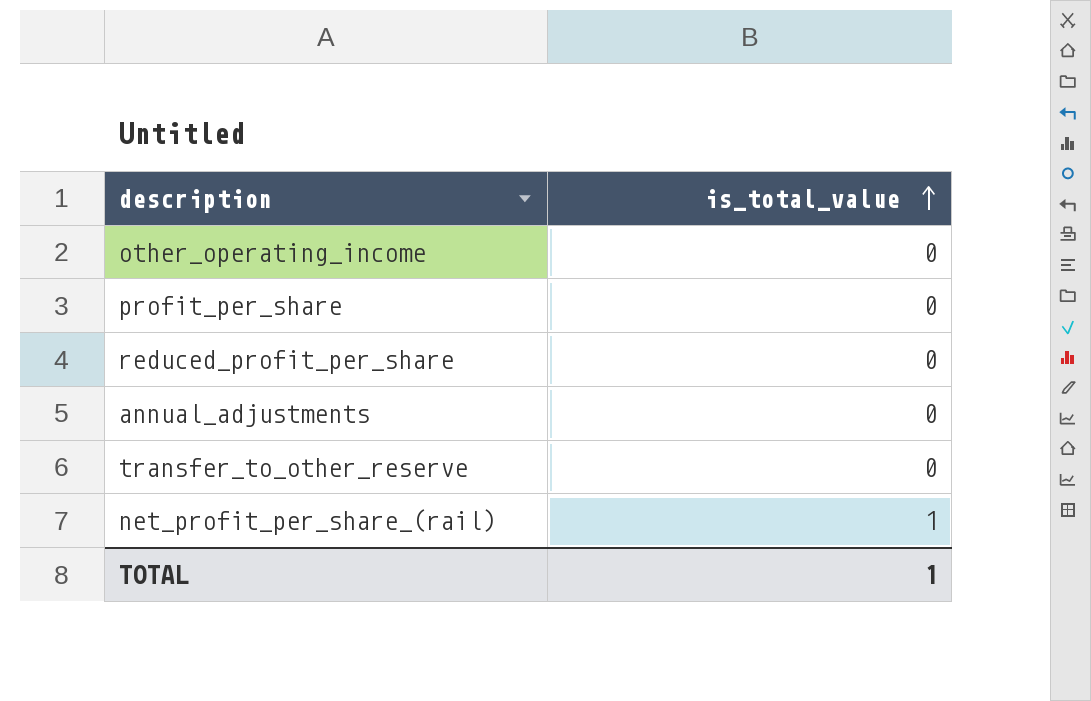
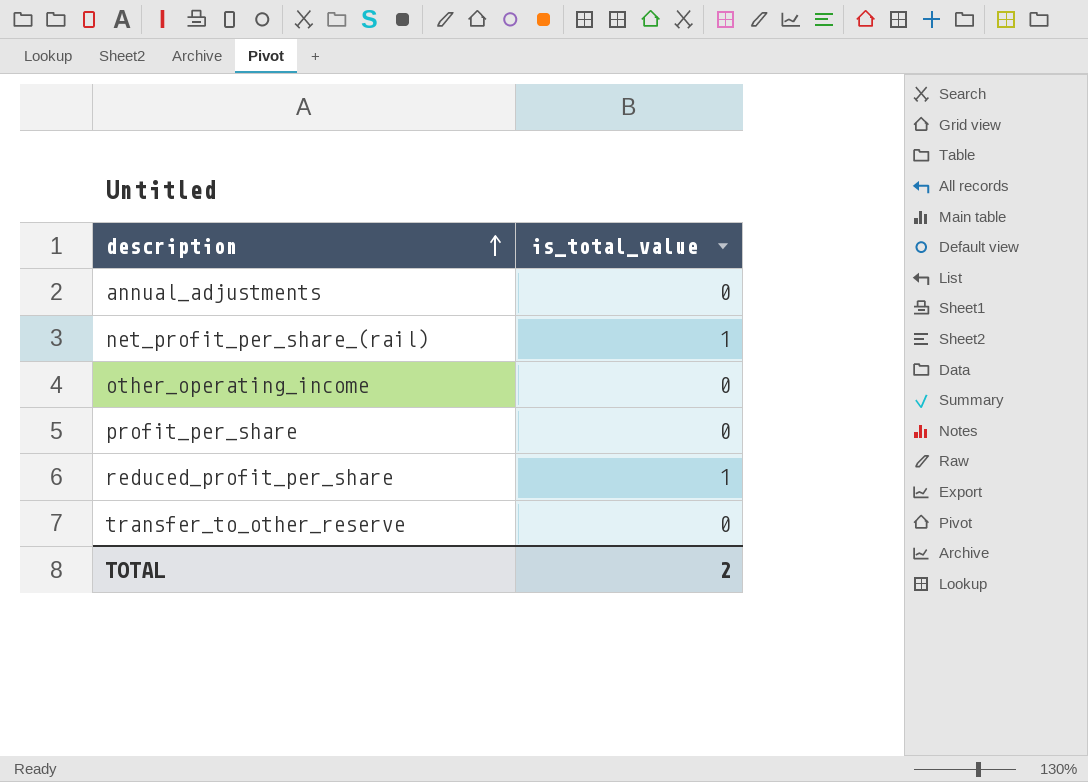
row order: is_total_value ascending -> description ascending
reduced_profit_per_share | is_total_value: 0 -> 1
TOTAL | is_total_value: 1 -> 2

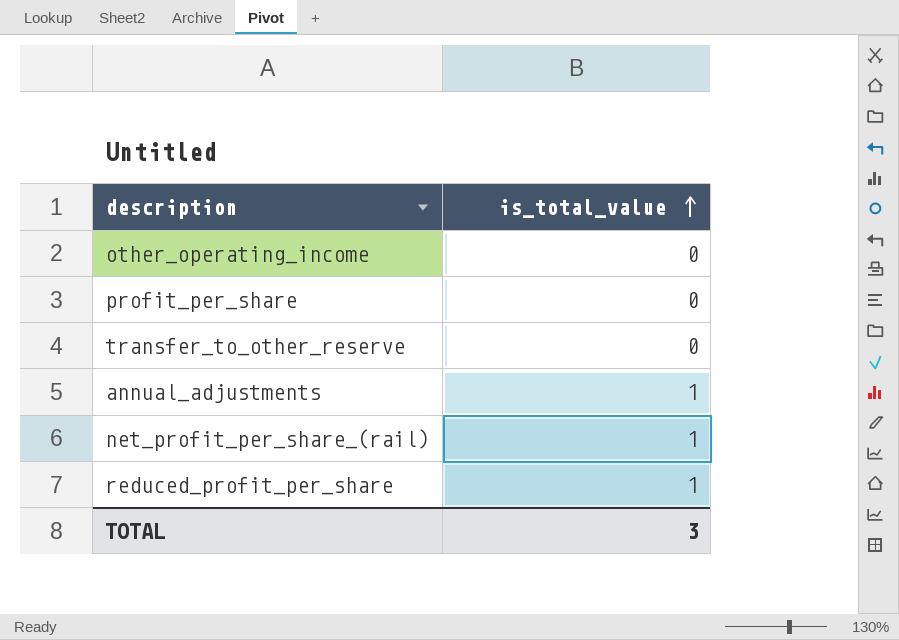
row order: description ascending -> is_total_value ascending
annual_adjustments | is_total_value: 0 -> 1
TOTAL | is_total_value: 2 -> 3

